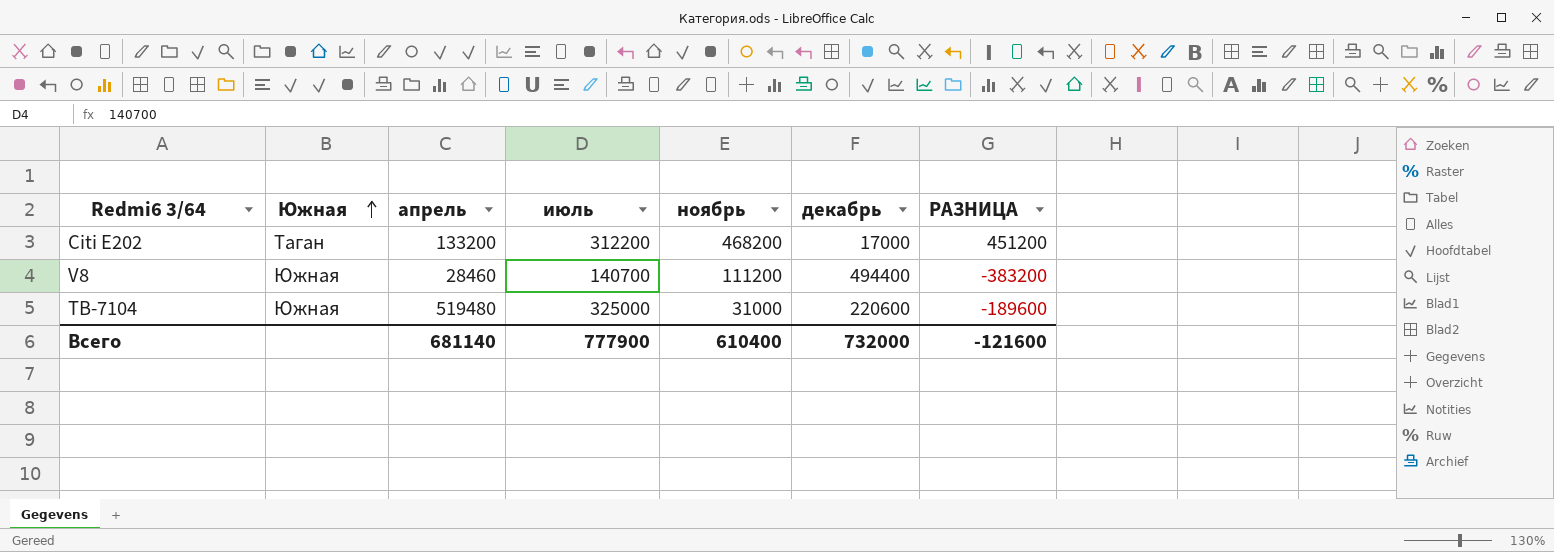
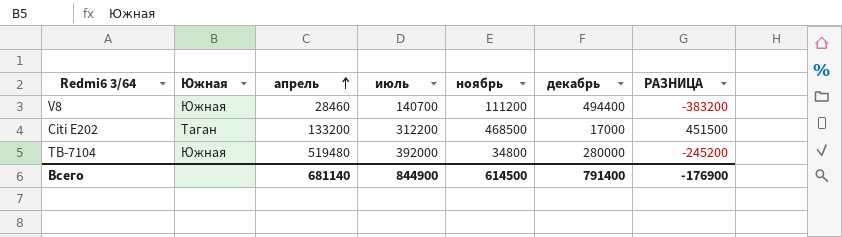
row order: Южная ascending -> апрель ascending
Citi E202 | ноябрь: 468200 -> 468500
Citi E202 | РАЗНИЦА: 451200 -> 451500
TB-7104 | июль: 325000 -> 392000
TB-7104 | ноябрь: 31000 -> 34800
TB-7104 | декабрь: 220600 -> 280000
TB-7104 | РАЗНИЦА: -189600 -> -245200
Всего | июль: 777900 -> 844900
Всего | ноябрь: 610400 -> 614500
Всего | декабрь: 732000 -> 791400
Всего | РАЗНИЦА: -121600 -> -176900

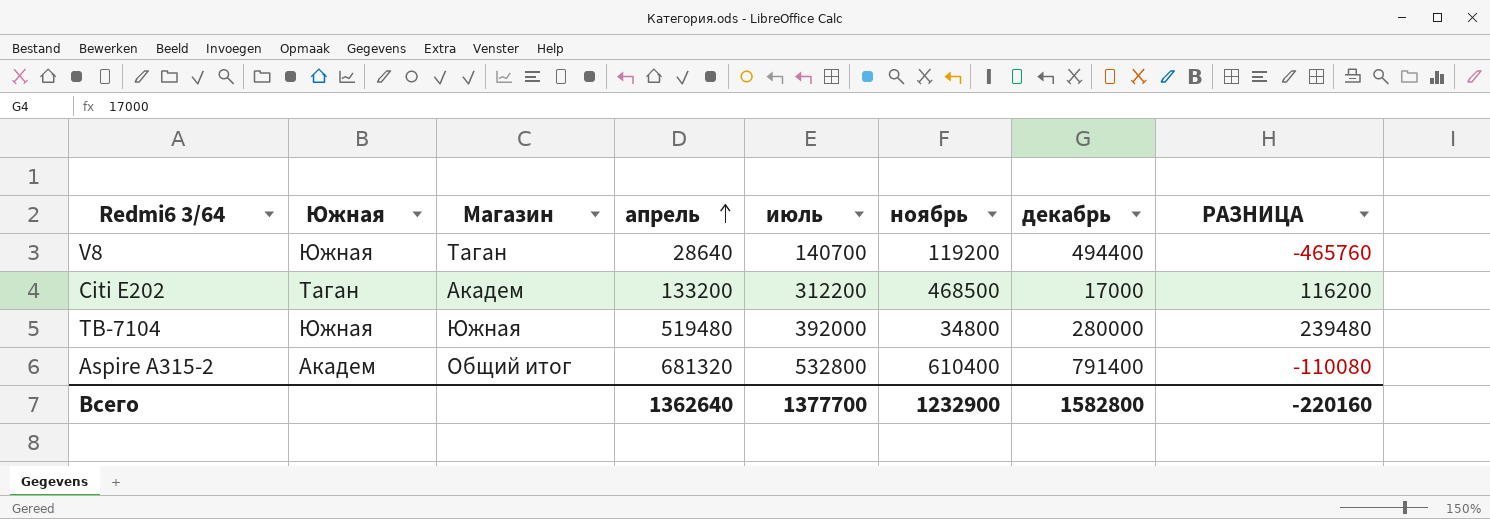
column Магазин | position: none -> 3
column РАЗНИЦА | formula: [ноябрь] - [декабрь] -> [апрель] - [декабрь]
V8 | апрель: 28460 -> 28640
V8 | ноябрь: 111200 -> 119200
row Aspire A315-2: none -> Академ | Общий итог | 681320 | 532800 | 610400 | 791400 | -110080
Всего | апрель: 681140 -> 1362640
Всего | июль: 844900 -> 1377700
Всего | ноябрь: 614500 -> 1232900
Всего | декабрь: 791400 -> 1582800
Всего | РАЗНИЦА: -176900 -> -220160

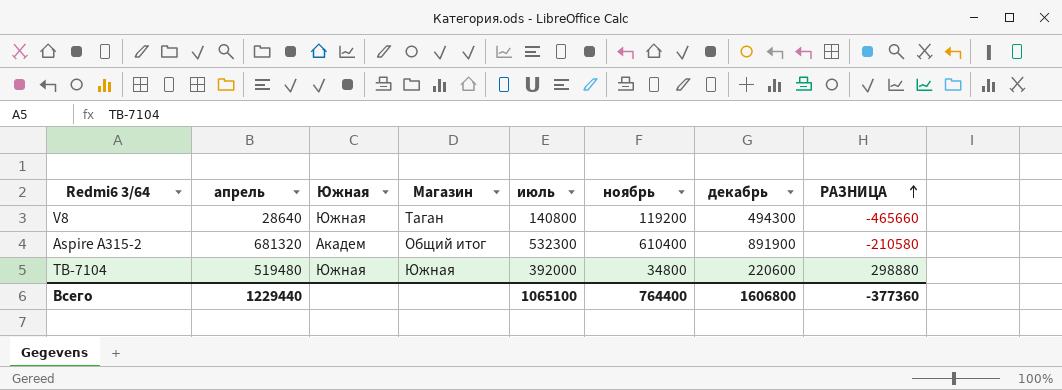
row order: апрель ascending -> РАЗНИЦА ascending
column апрель | position: 4 -> 2
row Citi E202: Таган | Академ | 133200 | 312200 | 468500 | 17000 | 116200 -> none
V8 | июль: 140700 -> 140800
V8 | декабрь: 494400 -> 494300
V8 | РАЗНИЦА: -465760 -> -465660
Aspire A315-2 | июль: 532800 -> 532300
Aspire A315-2 | декабрь: 791400 -> 891900
Aspire A315-2 | РАЗНИЦА: -110080 -> -210580
TB-7104 | декабрь: 280000 -> 220600
TB-7104 | РАЗНИЦА: 239480 -> 298880
Всего | апрель: 1362640 -> 1229440
Всего | июль: 1377700 -> 1065100
Всего | ноябрь: 1232900 -> 764400
Всего | декабрь: 1582800 -> 1606800
Всего | РАЗНИЦА: -220160 -> -377360

